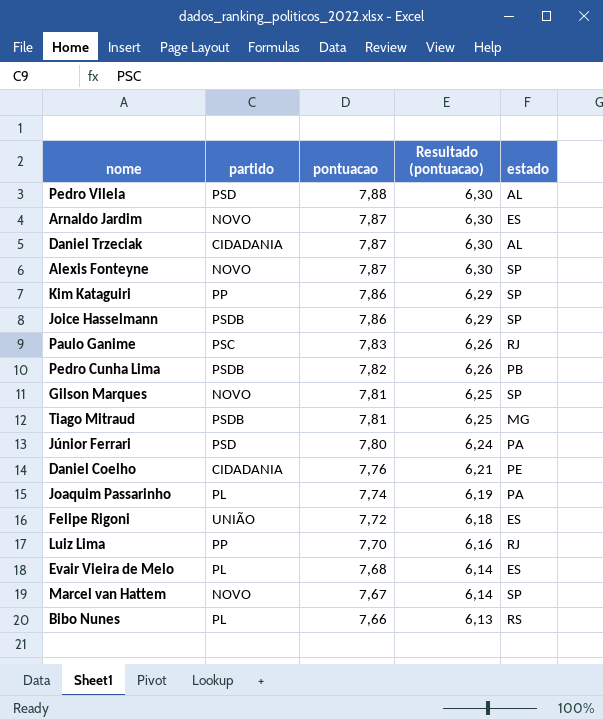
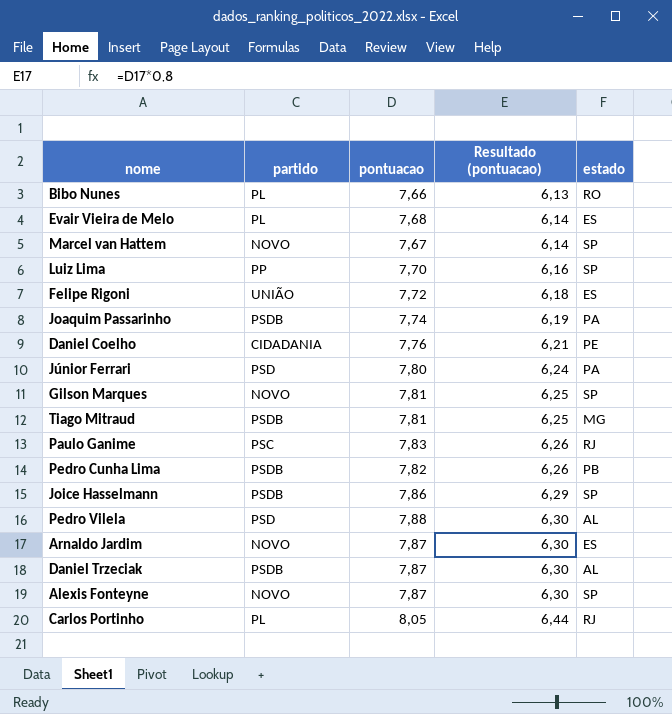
row order: pontuacao descending -> Resultado (pontuacao) ascending
row Kim Kataguiri: PP | 7,86 | 6,29 | SP -> none
Bibo Nunes | estado: RS -> RO
Luiz Lima | estado: RJ -> SP
Joaquim Passarinho | partido: PL -> PSDB
Daniel Trzeciak | partido: CIDADANIA -> PSDB
row Carlos Portinho: none -> PL | 8,05 | 6,44 | RJ

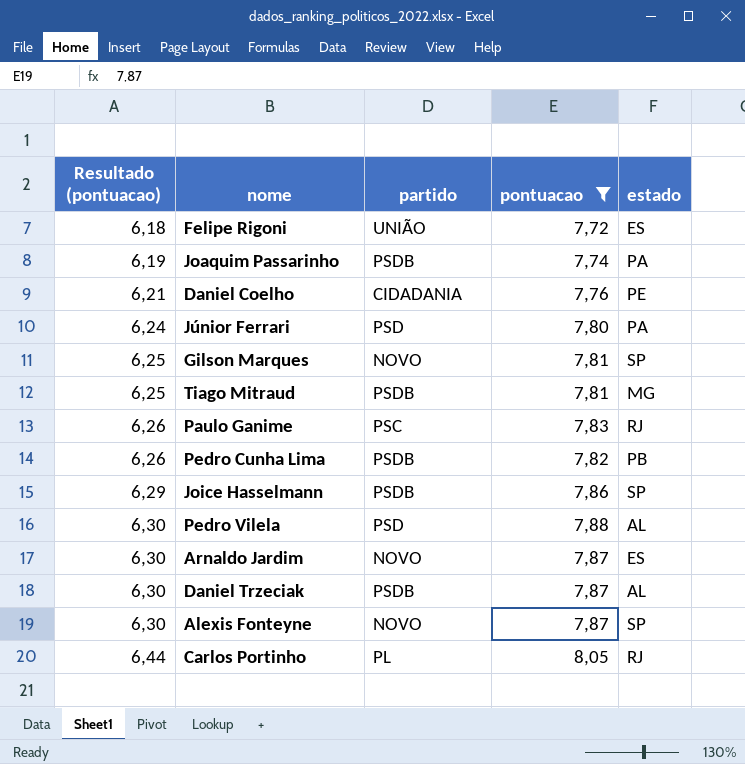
filter: none -> pontuacao >= 7,72
column Resultado (pontuacao) | position: 4 -> 1

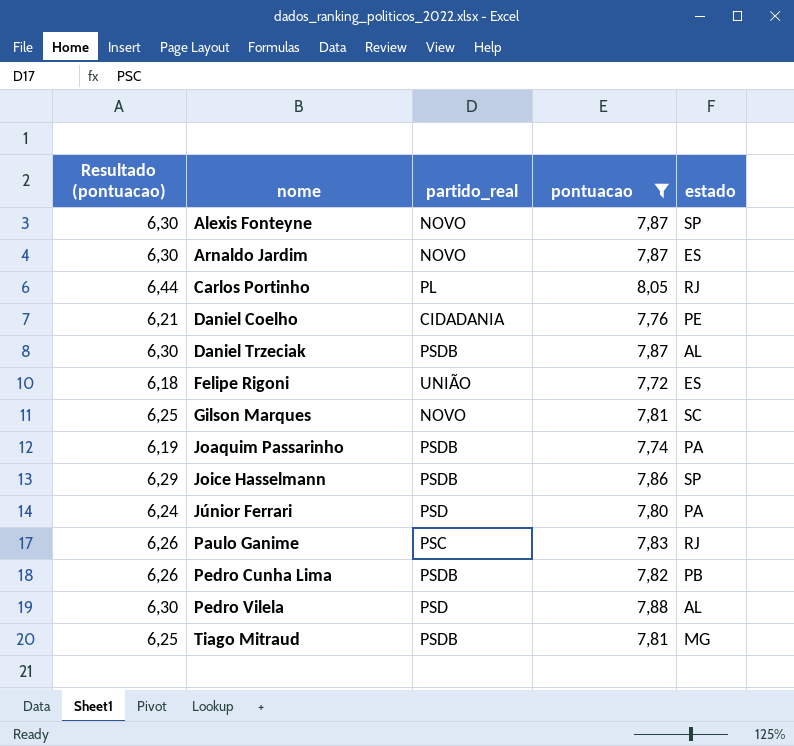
row order: Resultado (pontuacao) ascending -> nome ascending
column name: partido -> partido_real
Gilson Marques | estado: SP -> SC

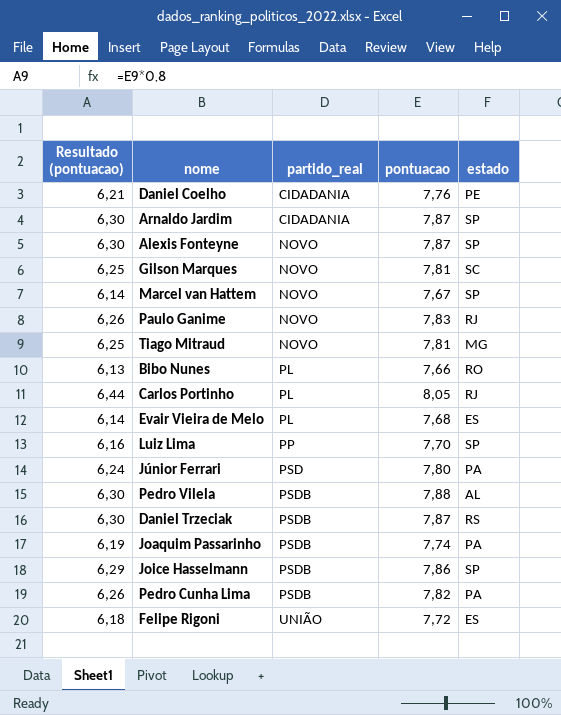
filter: pontuacao >= 7,72 -> none
row order: nome ascending -> partido_real ascending
Arnaldo Jardim | partido_real: NOVO -> CIDADANIA
Arnaldo Jardim | estado: ES -> SP
Paulo Ganime | partido_real: PSC -> NOVO
Tiago Mitraud | partido_real: PSDB -> NOVO
Pedro Vilela | partido_real: PSD -> PSDB
Daniel Trzeciak | estado: AL -> RS
Pedro Cunha Lima | estado: PB -> PA

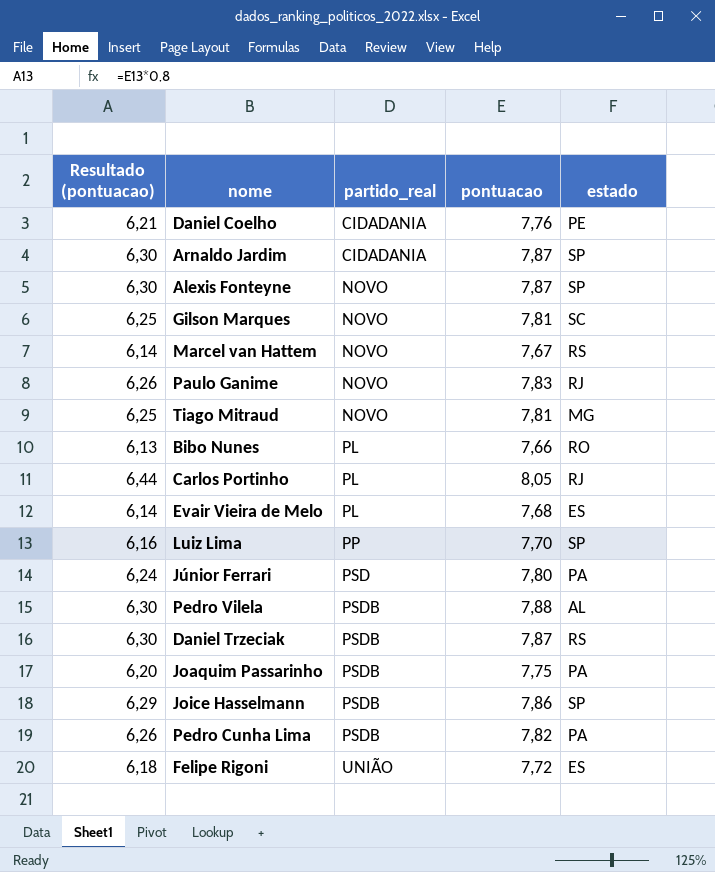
Marcel van Hattem | estado: SP -> RS
Joaquim Passarinho | Resultado (pontuacao): 6,19 -> 6,20
Joaquim Passarinho | pontuacao: 7,74 -> 7,75

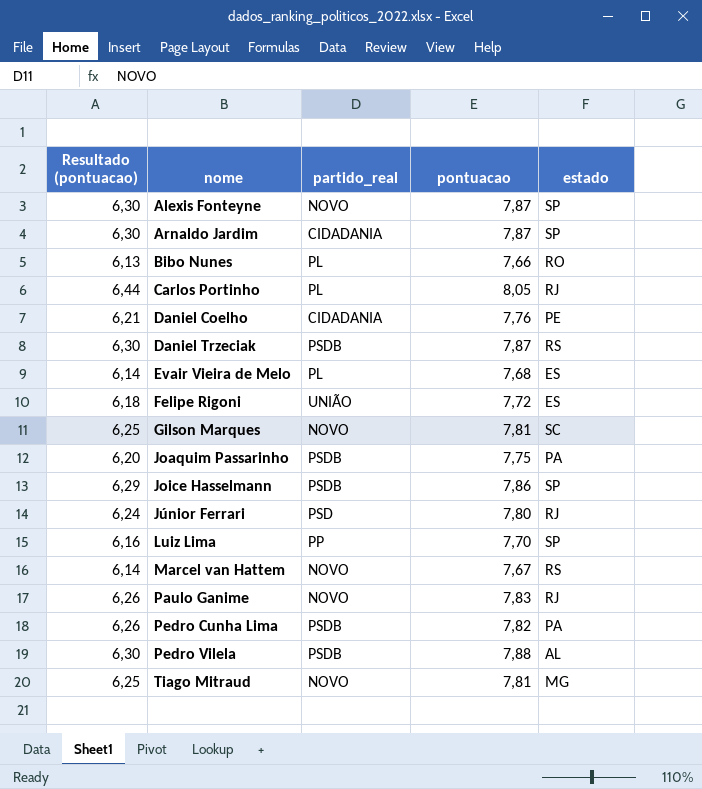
row order: partido_real ascending -> nome ascending
Júnior Ferrari | estado: PA -> RJ

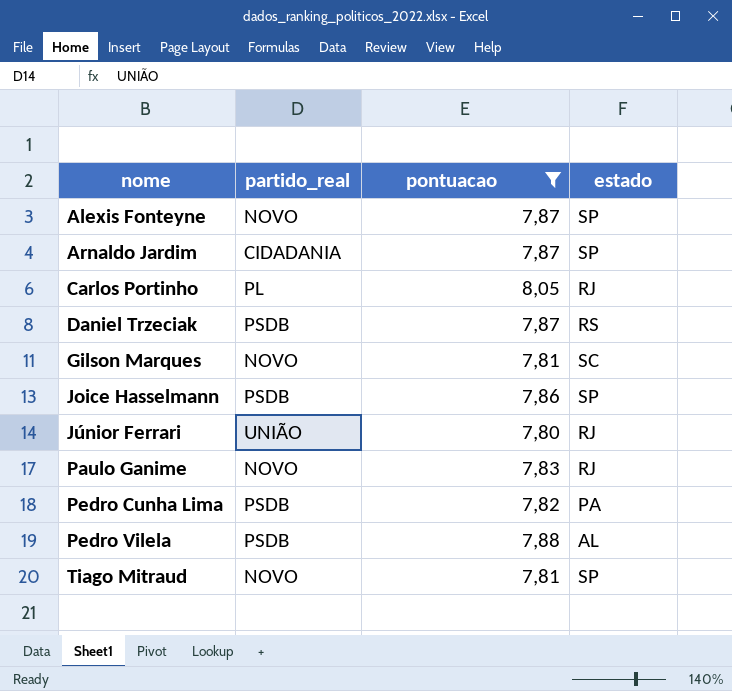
filter: none -> pontuacao >= 7,80
column Resultado (pontuacao) | formula: [pontuacao] * 0,8 -> none
Júnior Ferrari | partido_real: PSD -> UNIÃO
Tiago Mitraud | estado: MG -> SP

